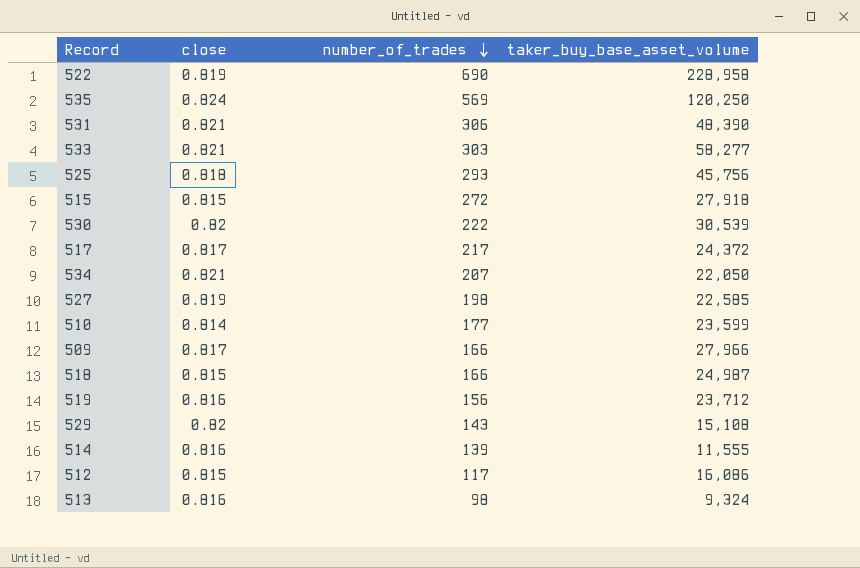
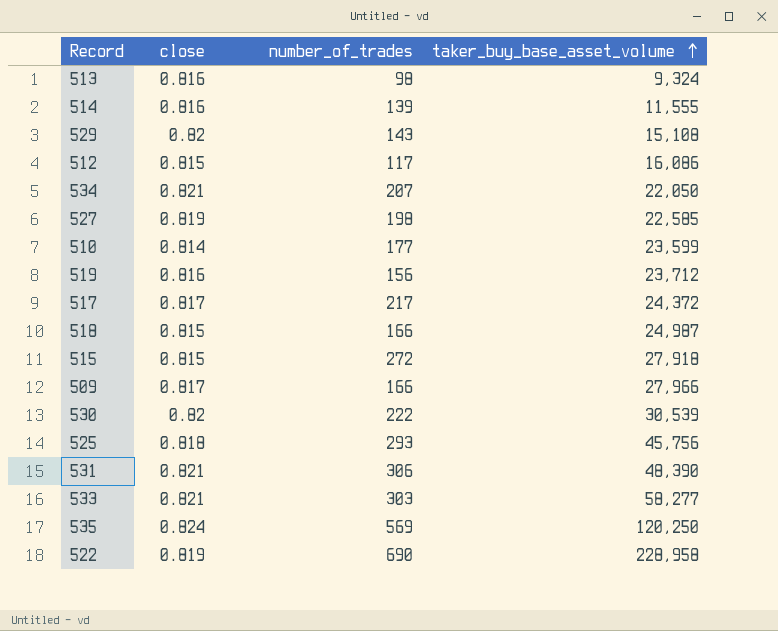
row order: number_of_trades descending -> taker_buy_base_asset_volume ascending

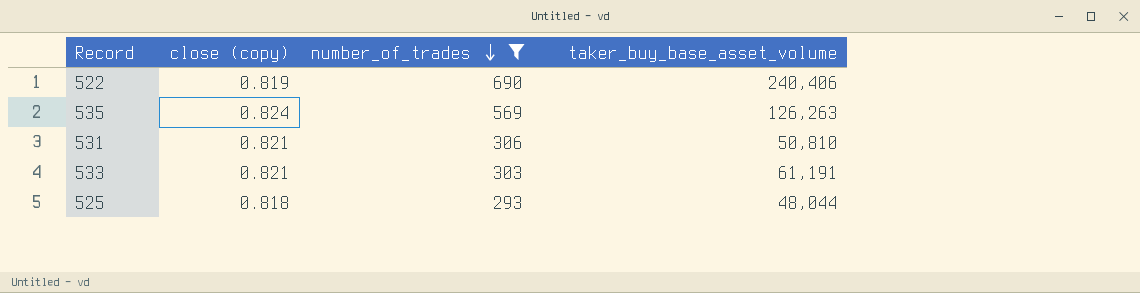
filter: none -> number_of_trades >= 293
row order: taker_buy_base_asset_volume ascending -> number_of_trades descending
column name: close -> close (copy)
522 | taker_buy_base_asset_volume: 228,958 -> 240,406
535 | taker_buy_base_asset_volume: 120,250 -> 126,263
531 | taker_buy_base_asset_volume: 48,390 -> 50,810
533 | taker_buy_base_asset_volume: 58,277 -> 61,191
525 | taker_buy_base_asset_volume: 45,756 -> 48,044

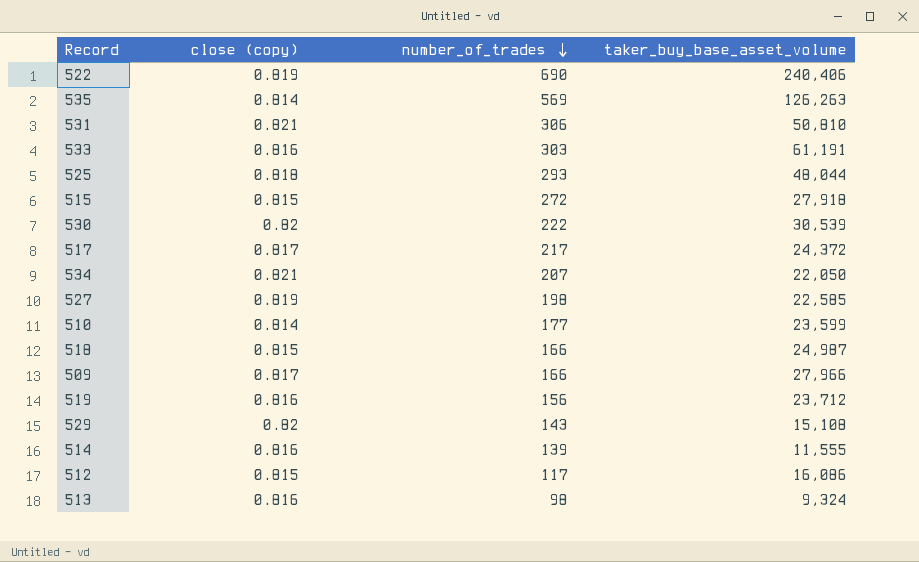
filter: number_of_trades >= 293 -> none
535 | close (copy): 0.824 -> 0.814
533 | close (copy): 0.821 -> 0.816

